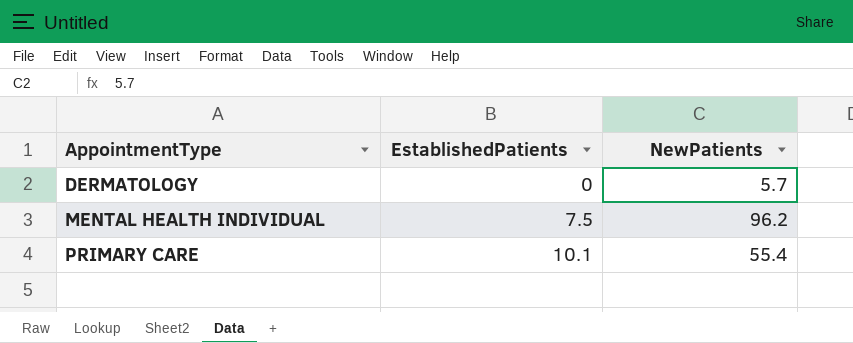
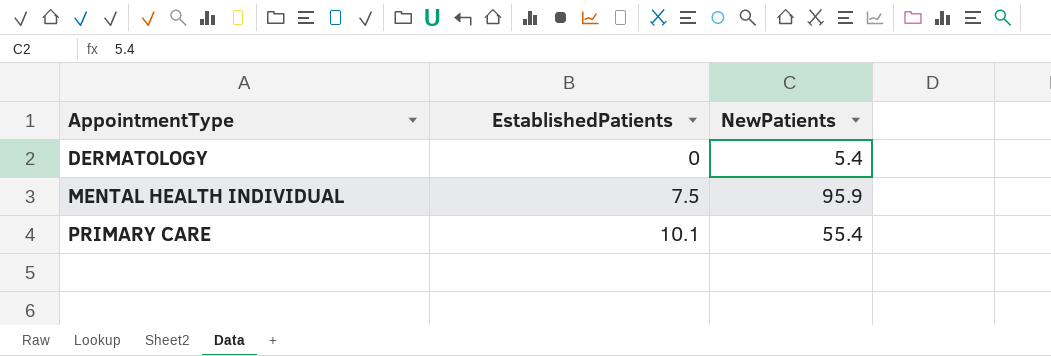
DERMATOLOGY | NewPatients: 5.7 -> 5.4
MENTAL HEALTH INDIVIDUAL | NewPatients: 96.2 -> 95.9

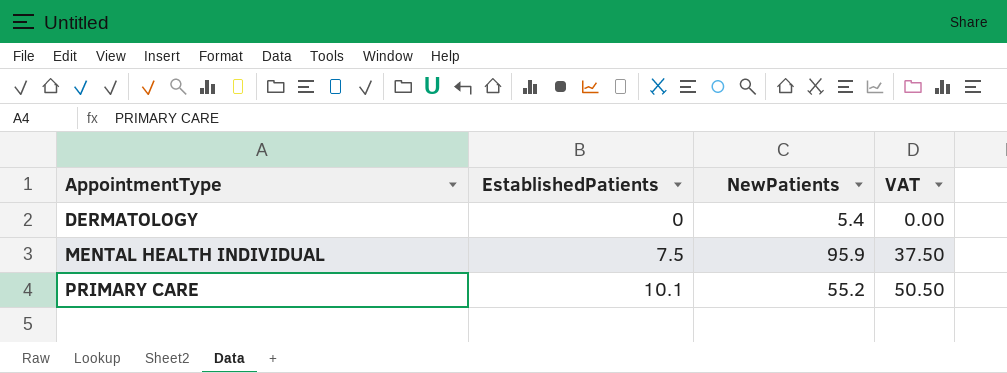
column VAT | formula: none -> [EstablishedPatients] * 5
PRIMARY CARE | NewPatients: 55.4 -> 55.2

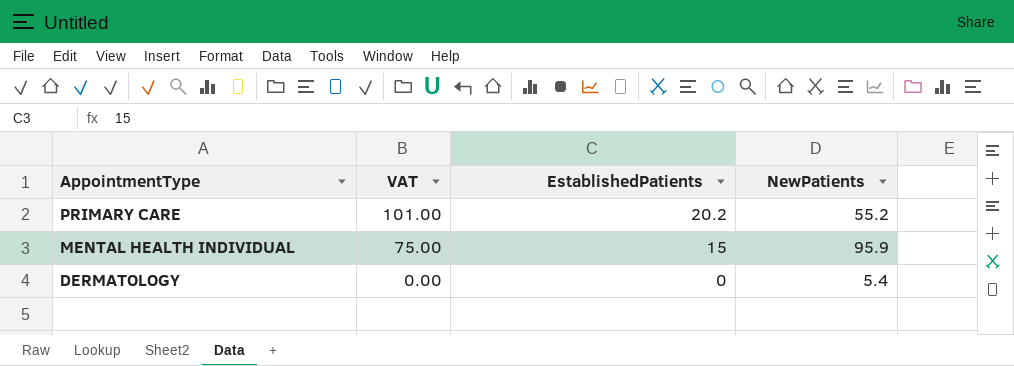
row order: AppointmentType ascending -> AppointmentType descending
column VAT | position: 4 -> 2
PRIMARY CARE | VAT: 50.50 -> 101.00
PRIMARY CARE | EstablishedPatients: 10.1 -> 20.2
MENTAL HEALTH INDIVIDUAL | VAT: 37.50 -> 75.00
MENTAL HEALTH INDIVIDUAL | EstablishedPatients: 7.5 -> 15

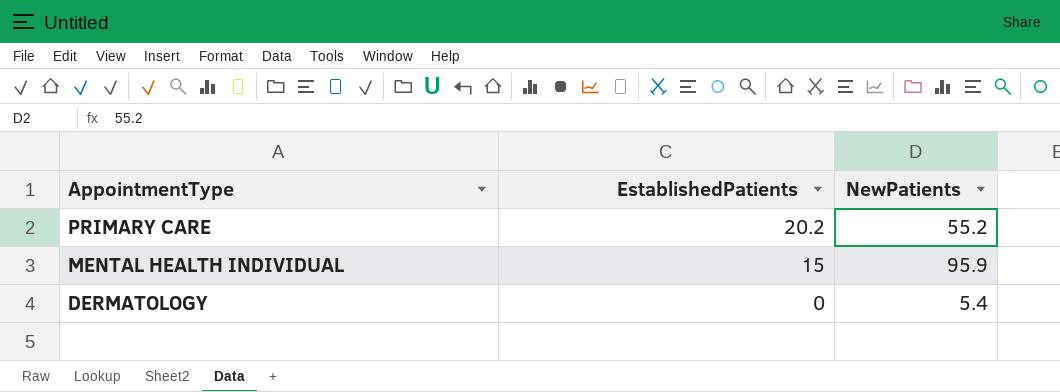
column VAT | formula: [EstablishedPatients] * 5 -> none

